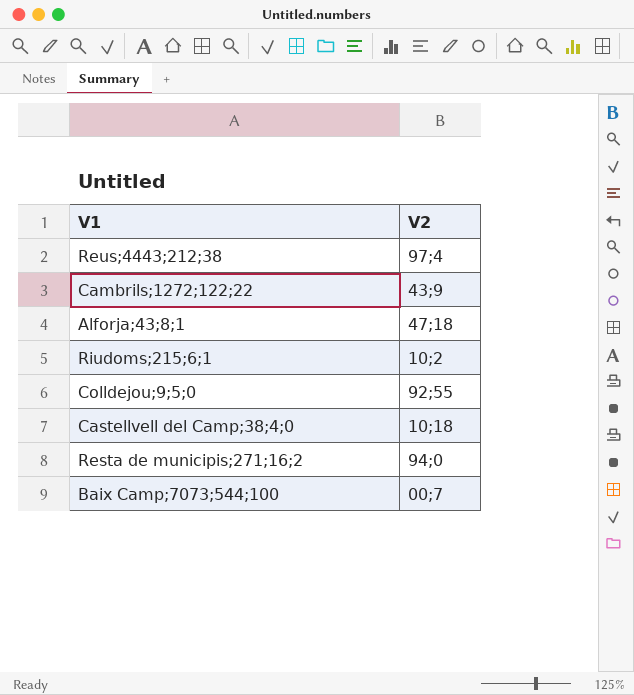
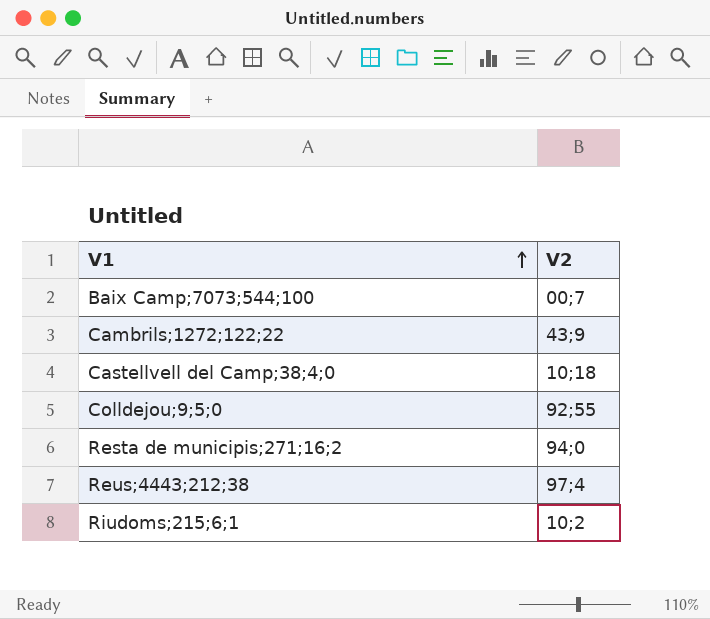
row order: none -> V1 ascending
row Alforja;43;8;1: 47;18 -> none

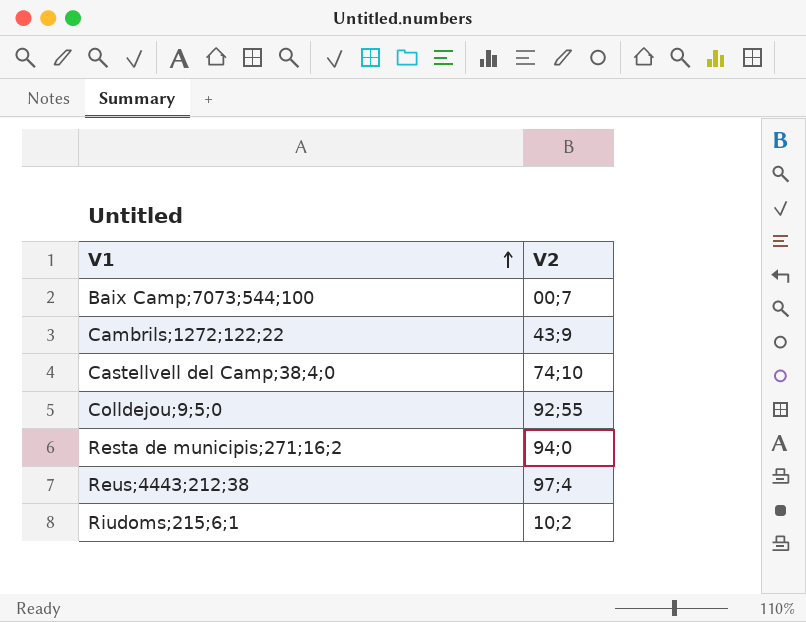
Castellvell del Camp;38;4;0 | V2: 10;18 -> 74;10

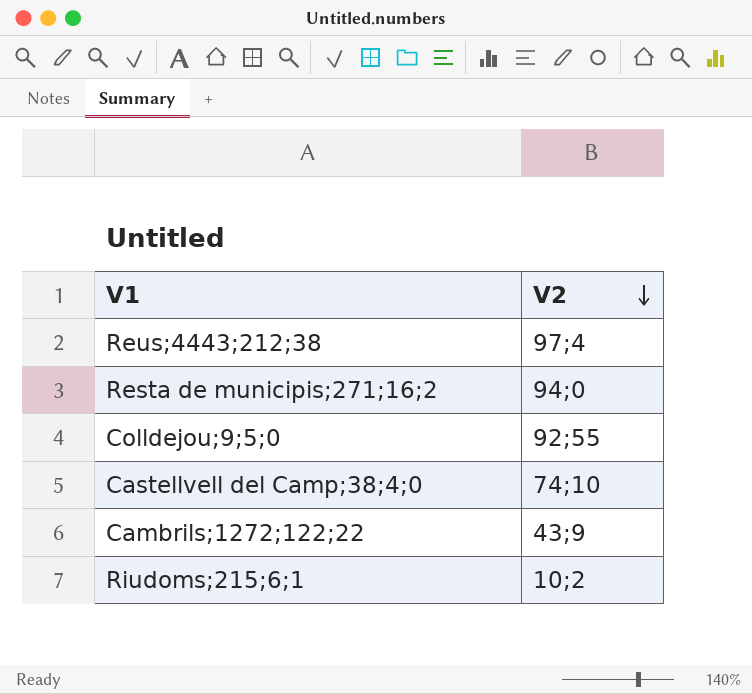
row order: V1 ascending -> V2 descending
row Baix Camp;7073;544;100: 00;7 -> none

